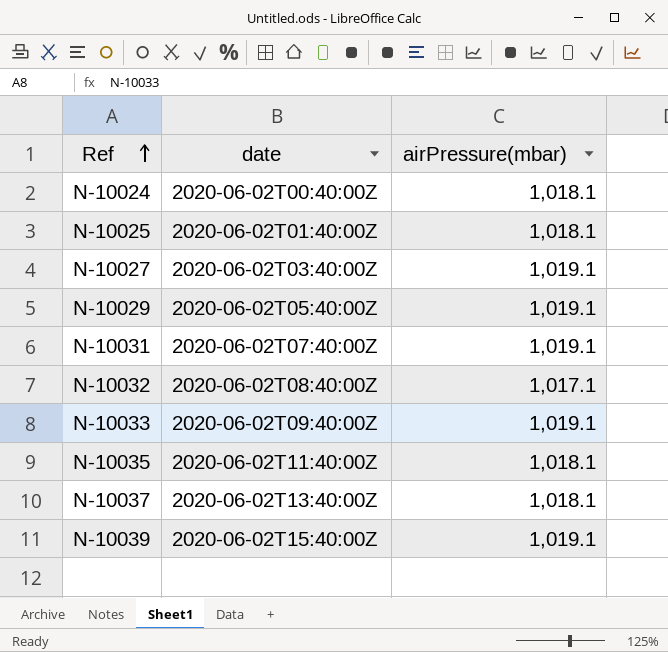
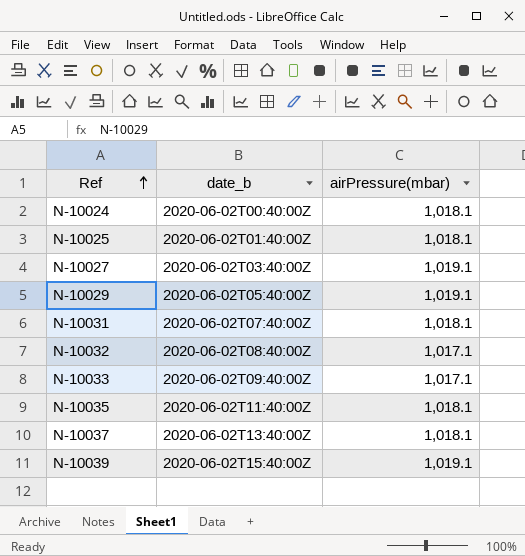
column name: date -> date_b
N-10031 | airPressure(mbar): 1,019.1 -> 1,018.1
N-10033 | airPressure(mbar): 1,019.1 -> 1,017.1

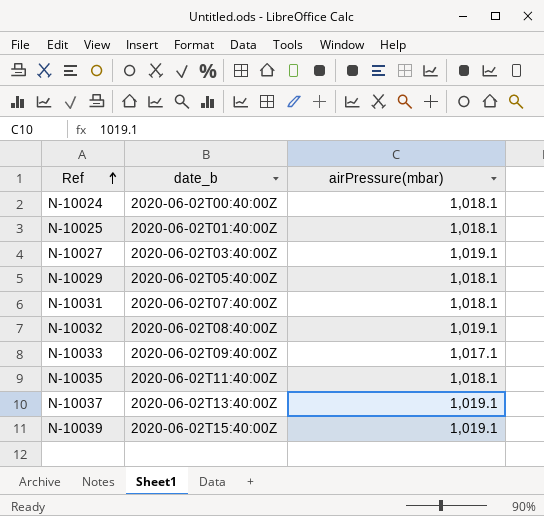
N-10029 | airPressure(mbar): 1,019.1 -> 1,018.1
N-10032 | airPressure(mbar): 1,017.1 -> 1,019.1
N-10037 | airPressure(mbar): 1,018.1 -> 1,019.1

